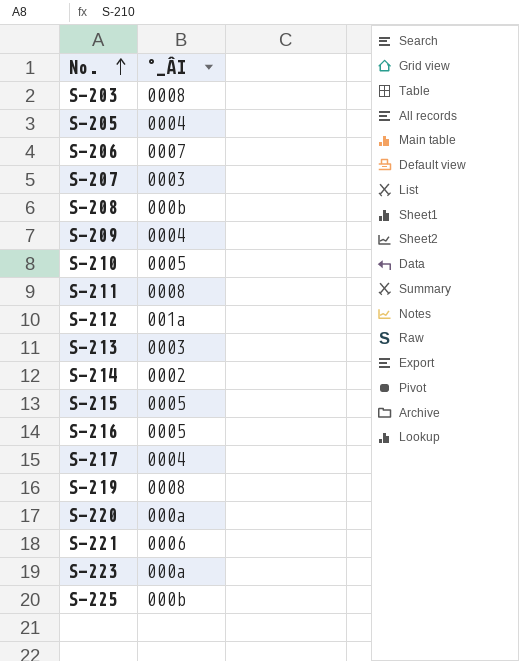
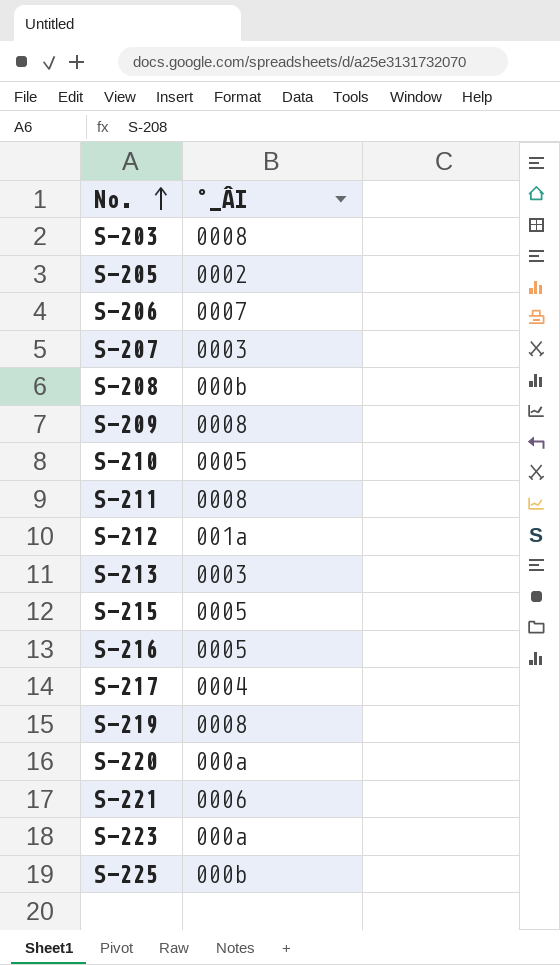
row S-214: 0002 -> none
S-205 | °_ÂI: 0004 -> 0002
S-209 | °_ÂI: 0004 -> 0008

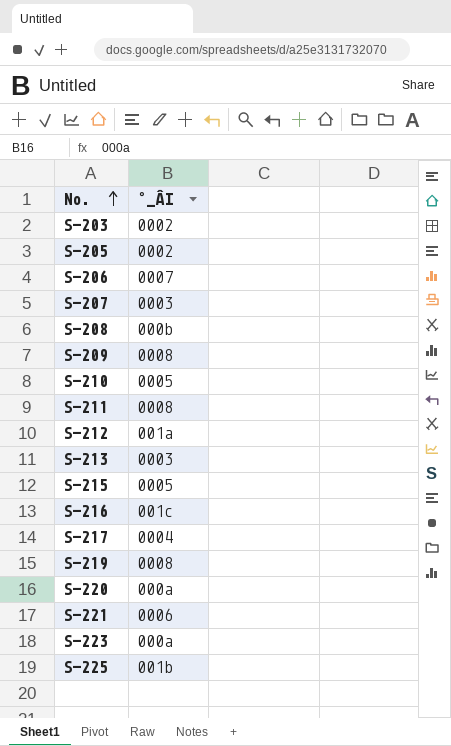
S-203 | °_ÂI: 0008 -> 0002
S-216 | °_ÂI: 0005 -> 001c
S-225 | °_ÂI: 000b -> 001b

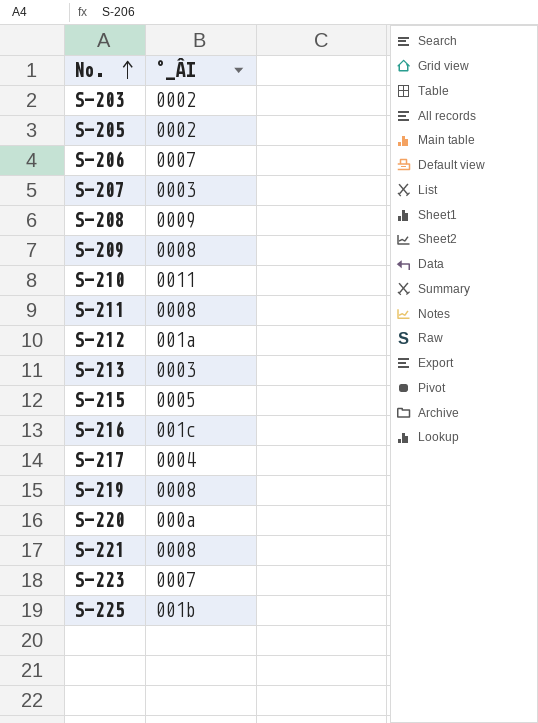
S-208 | °_ÂI: 000b -> 0009
S-210 | °_ÂI: 0005 -> 0011
S-221 | °_ÂI: 0006 -> 0008
S-223 | °_ÂI: 000a -> 0007

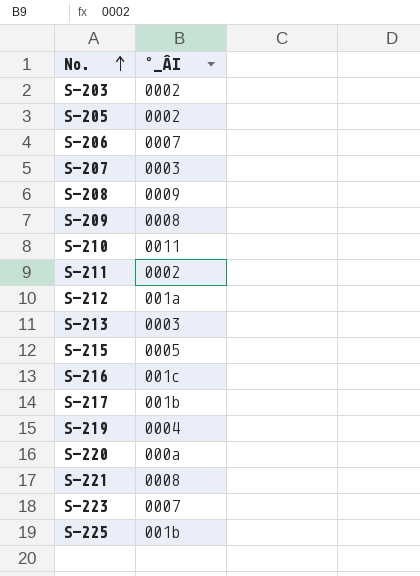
S-211 | °_ÂI: 0008 -> 0002
S-217 | °_ÂI: 0004 -> 001b
S-219 | °_ÂI: 0008 -> 0004

